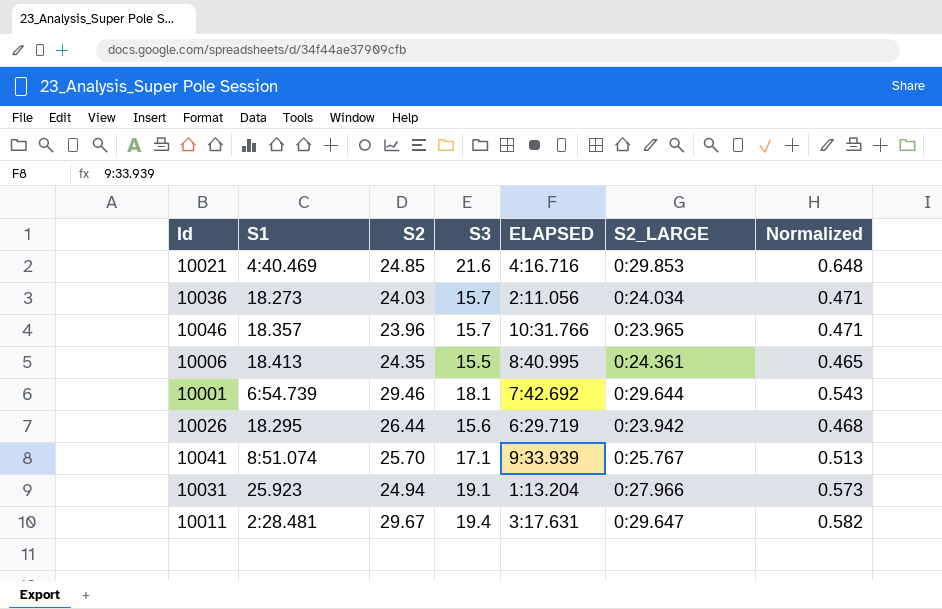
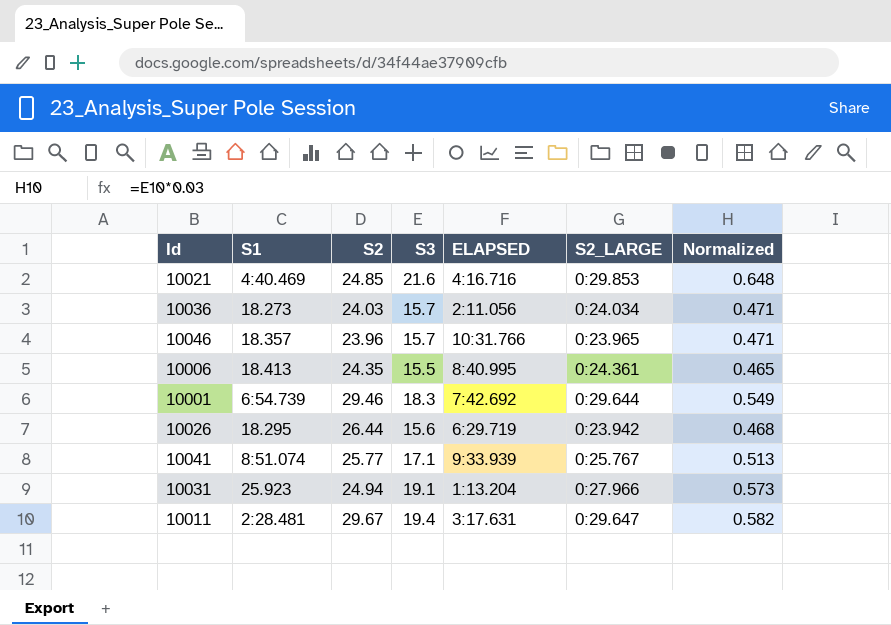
10001 | S3: 18.1 -> 18.3
10001 | Normalized: 0.543 -> 0.549
10041 | S2: 25.70 -> 25.77

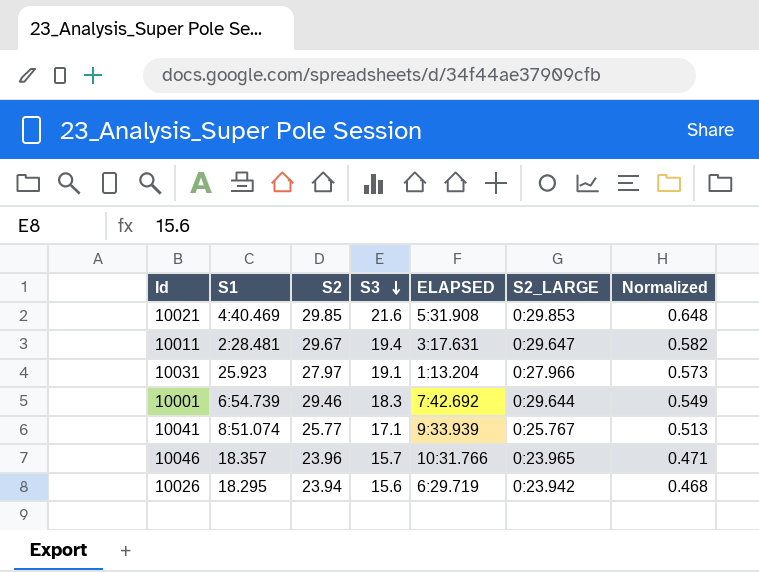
row order: none -> S3 descending
row 10036: 18.273 | 24.03 | 15.7 | 2:11.056 | 0:24.034 | 0.471 -> none
row 10006: 18.413 | 24.35 | 15.5 | 8:40.995 | 0:24.361 | 0.465 -> none
10021 | S2: 24.85 -> 29.85
10021 | ELAPSED: 4:16.716 -> 5:31.908
10031 | S2: 24.94 -> 27.97
10026 | S2: 26.44 -> 23.94

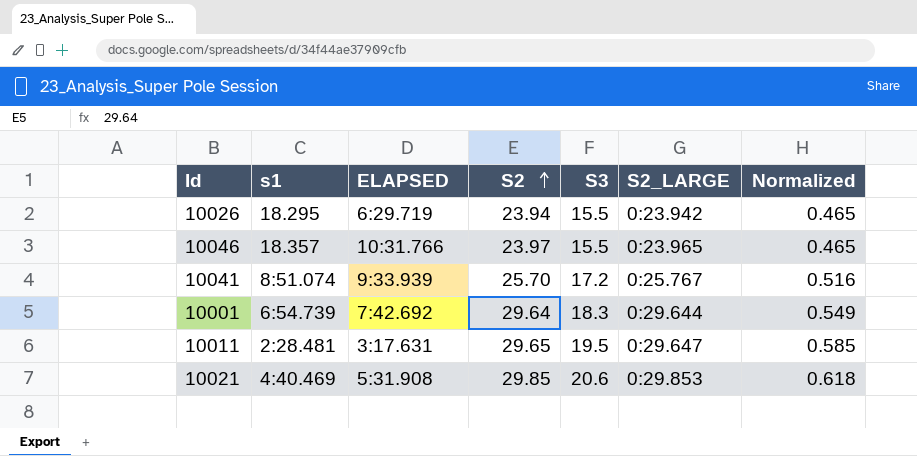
row order: S3 descending -> S2 ascending
column name: S1 -> s1
column ELAPSED | position: 5 -> 3
row 10031: 25.923 | 27.97 | 19.1 | 1:13.204 | 0:27.966 | 0.573 -> none
10026 | S3: 15.6 -> 15.5
10026 | Normalized: 0.468 -> 0.465
10046 | S2: 23.96 -> 23.97
10046 | S3: 15.7 -> 15.5
10046 | Normalized: 0.471 -> 0.465
10041 | S2: 25.77 -> 25.70
10041 | S3: 17.1 -> 17.2
10041 | Normalized: 0.513 -> 0.516
10001 | S2: 29.46 -> 29.64
10011 | S2: 29.67 -> 29.65
10011 | S3: 19.4 -> 19.5
10011 | Normalized: 0.582 -> 0.585
10021 | S3: 21.6 -> 20.6
10021 | Normalized: 0.648 -> 0.618

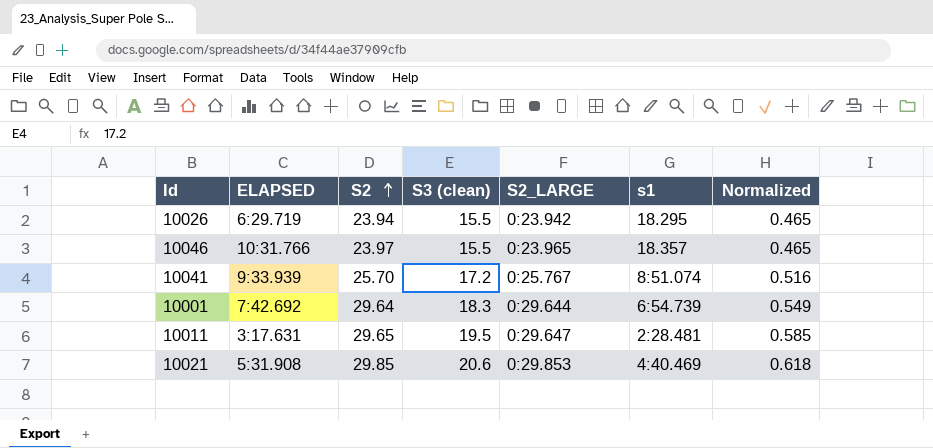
column name: S3 -> S3 (clean)
column s1 | position: 2 -> 6

